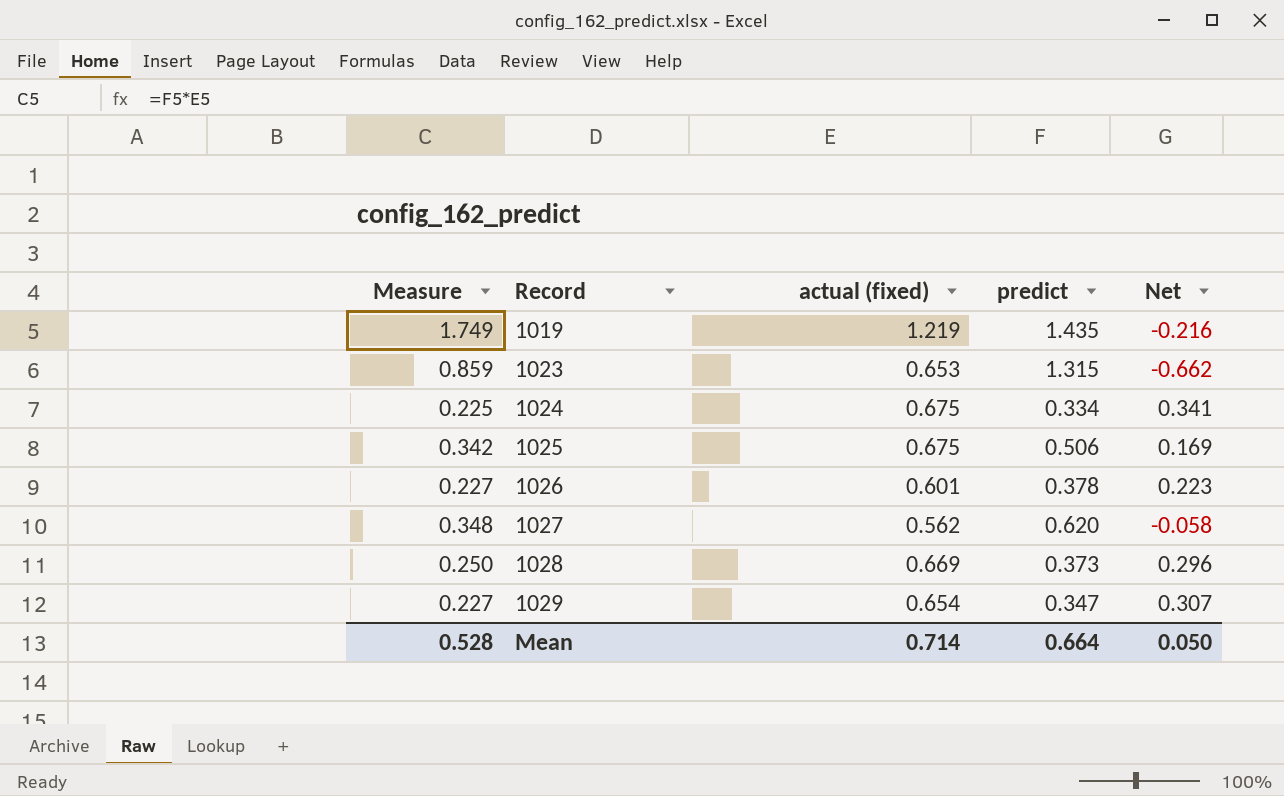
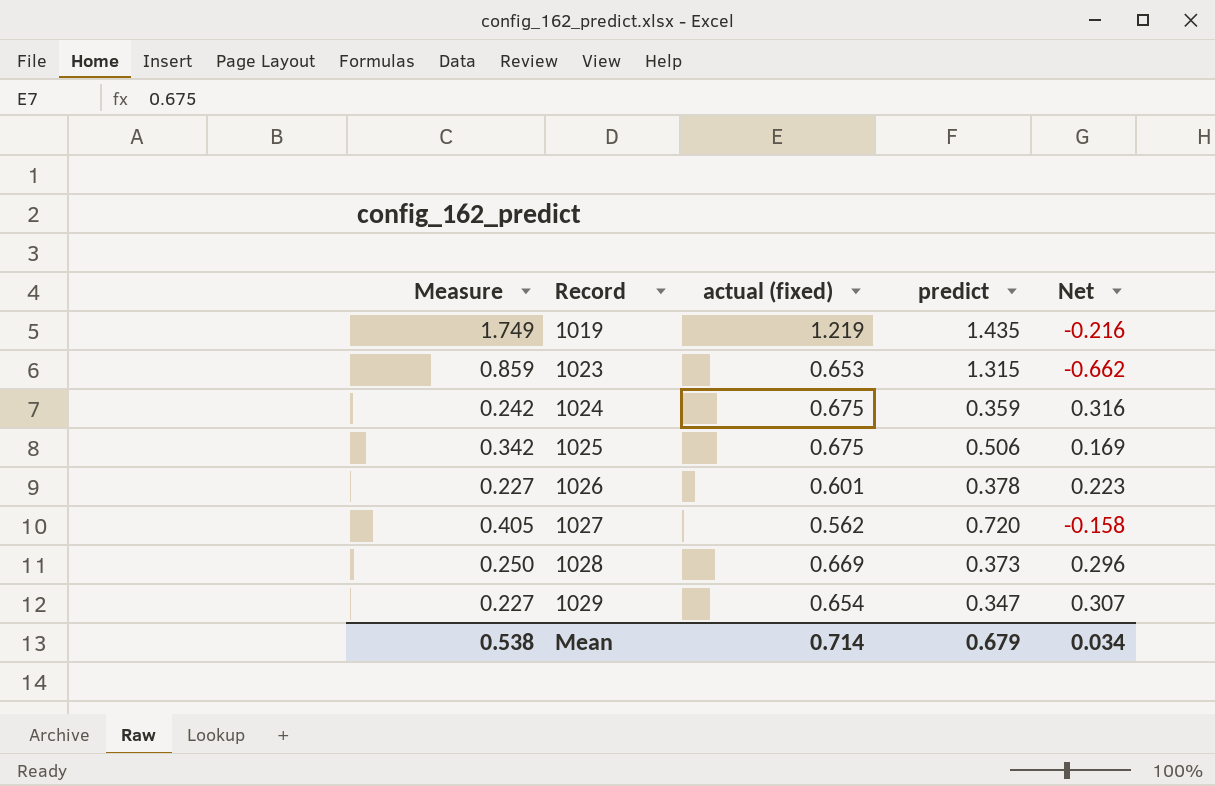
1024 | Measure: 0.225 -> 0.242
1024 | predict: 0.334 -> 0.359
1024 | Net: 0.341 -> 0.316
1027 | Measure: 0.348 -> 0.405
1027 | predict: 0.620 -> 0.720
1027 | Net: -0.058 -> -0.158
Mean | Measure: 0.528 -> 0.538
Mean | predict: 0.664 -> 0.679
Mean | Net: 0.050 -> 0.034

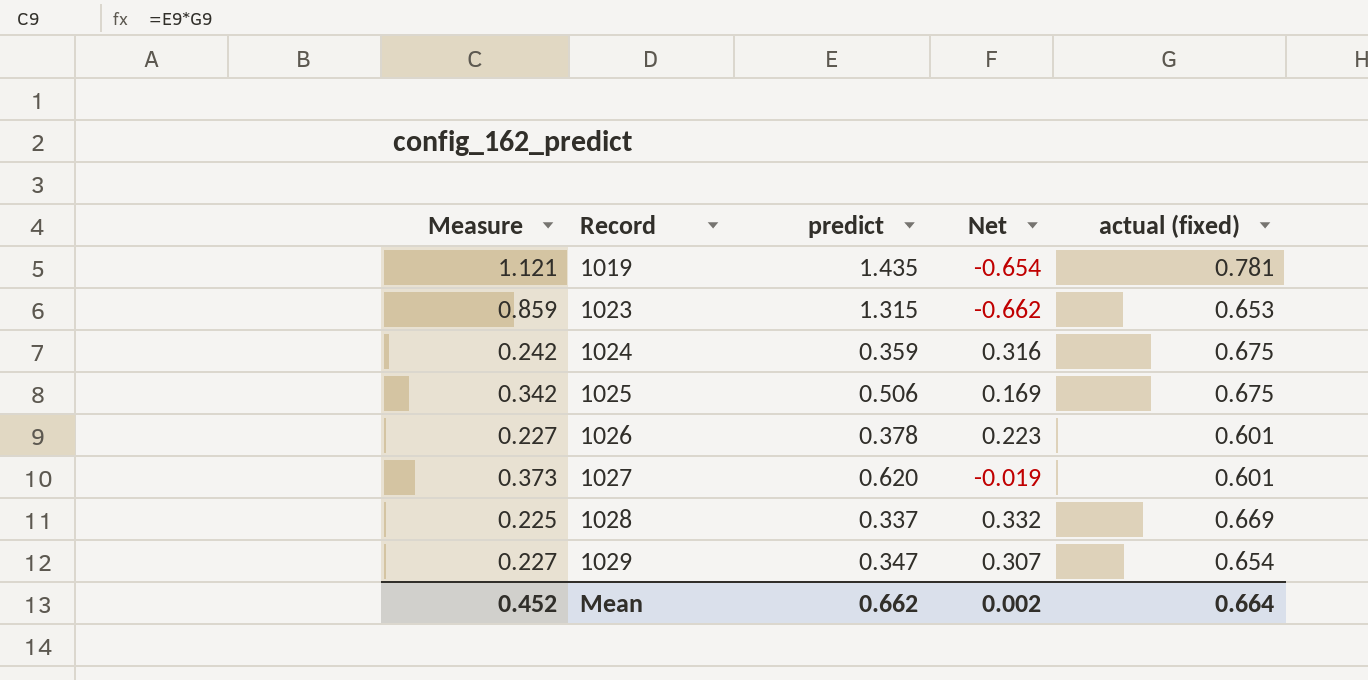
column actual (fixed) | position: 3 -> 5
1019 | Measure: 1.749 -> 1.121
1019 | Net: -0.216 -> -0.654
1019 | actual (fixed): 1.219 -> 0.781
1027 | Measure: 0.405 -> 0.373
1027 | predict: 0.720 -> 0.620
1027 | Net: -0.158 -> -0.019
1027 | actual (fixed): 0.562 -> 0.601
1028 | Measure: 0.250 -> 0.225
1028 | predict: 0.373 -> 0.337
1028 | Net: 0.296 -> 0.332
Mean | Measure: 0.538 -> 0.452
Mean | predict: 0.679 -> 0.662
Mean | Net: 0.034 -> 0.002
Mean | actual (fixed): 0.714 -> 0.664

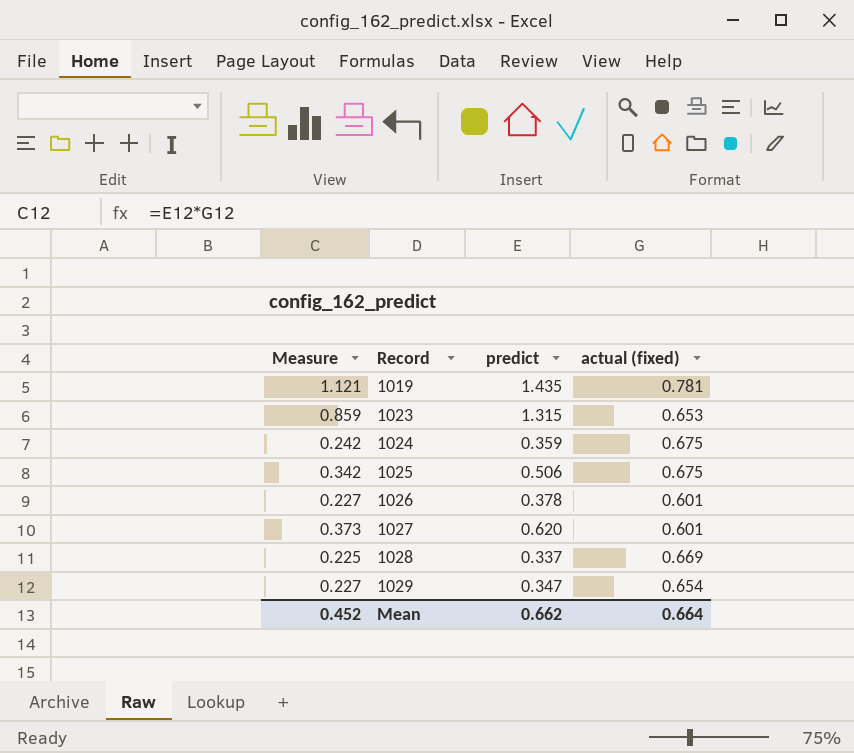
column Net | formula: [actual (fixed)] - [predict] -> none

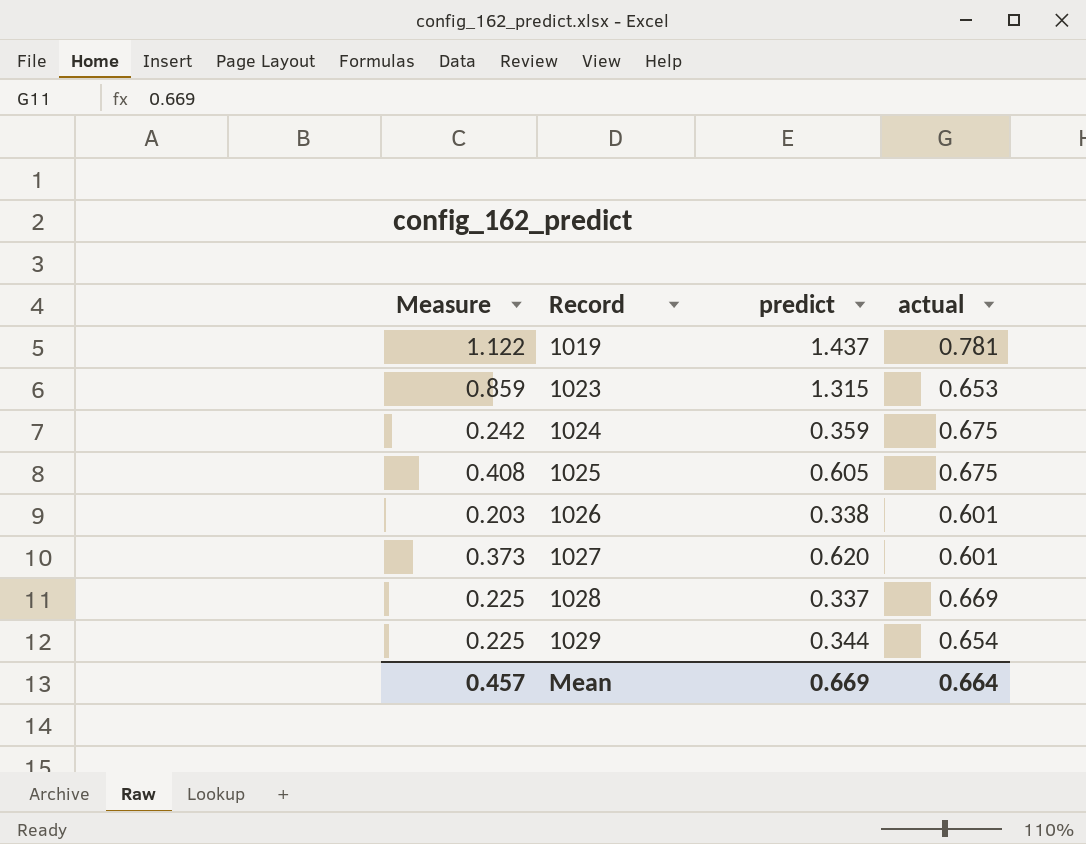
column name: actual (fixed) -> actual
1019 | Measure: 1.121 -> 1.122
1019 | predict: 1.435 -> 1.437
1025 | Measure: 0.342 -> 0.408
1025 | predict: 0.506 -> 0.605
1026 | Measure: 0.227 -> 0.203
1026 | predict: 0.378 -> 0.338
1029 | Measure: 0.227 -> 0.225
1029 | predict: 0.347 -> 0.344
Mean | Measure: 0.452 -> 0.457
Mean | predict: 0.662 -> 0.669

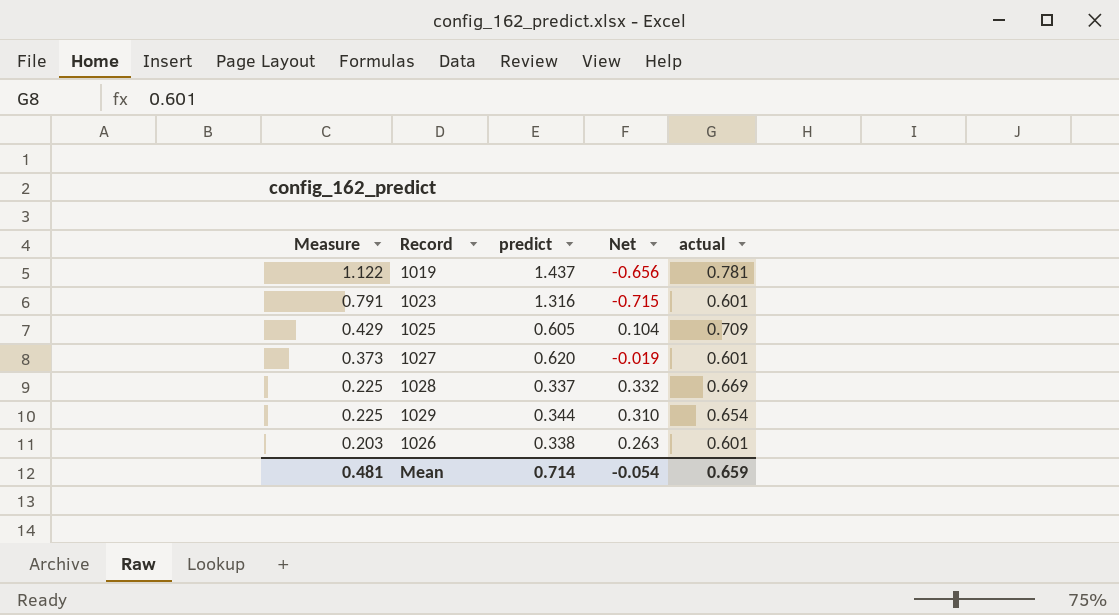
row order: Record ascending -> Measure descending
column Net | formula: none -> [actual] - [predict]
row 1024: 0.242 | 0.359 | 0.675 -> none
1023 | Measure: 0.859 -> 0.791
1023 | predict: 1.315 -> 1.316
1023 | actual: 0.653 -> 0.601
1025 | Measure: 0.408 -> 0.429
1025 | actual: 0.675 -> 0.709
Mean | Measure: 0.457 -> 0.481
Mean | predict: 0.669 -> 0.714
Mean | actual: 0.664 -> 0.659

